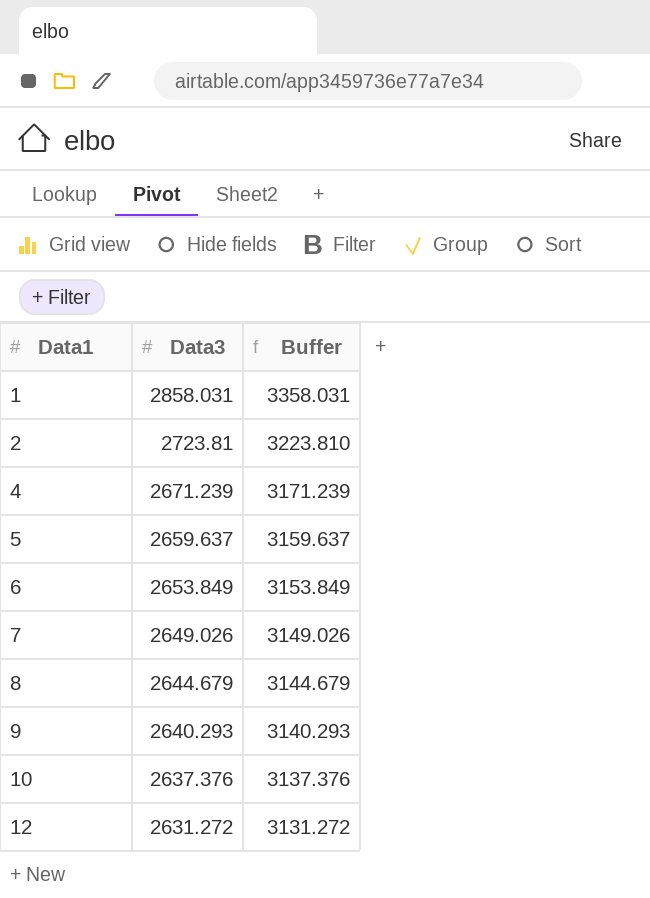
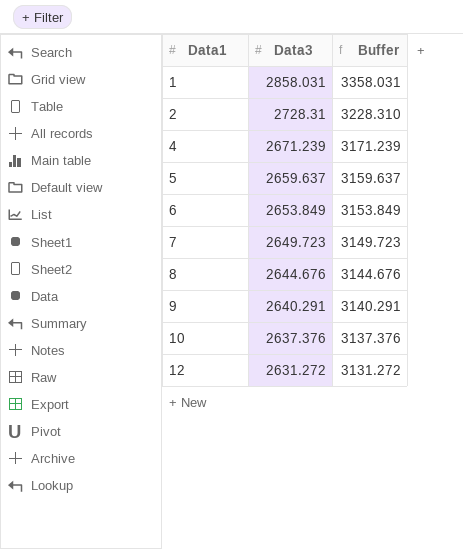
2 | Data3: 2723.81 -> 2728.31
2 | Buffer: 3223.810 -> 3228.310
7 | Data3: 2649.026 -> 2649.723
7 | Buffer: 3149.026 -> 3149.723
8 | Data3: 2644.679 -> 2644.676
8 | Buffer: 3144.679 -> 3144.676
9 | Data3: 2640.293 -> 2640.291
9 | Buffer: 3140.293 -> 3140.291

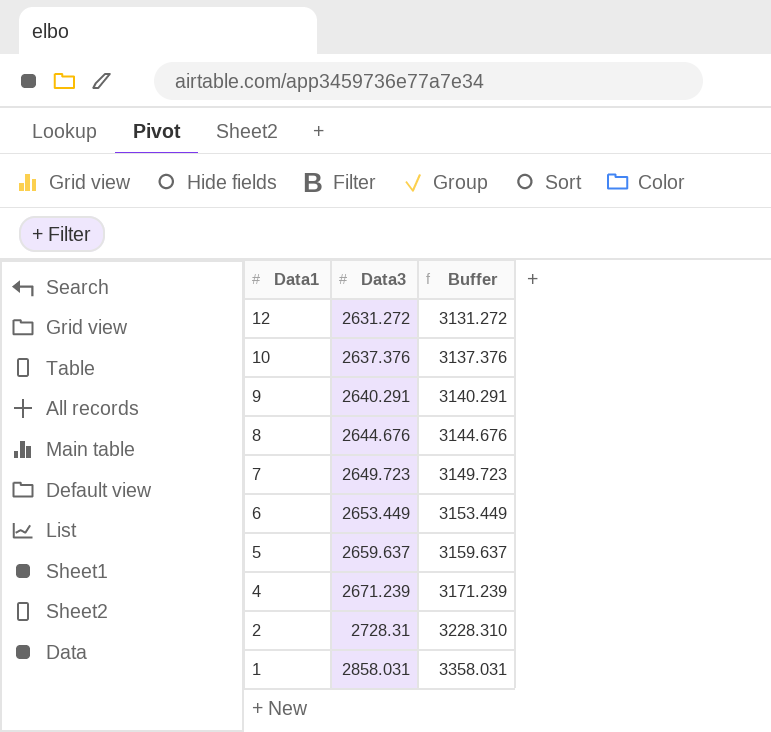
row order: Data1 ascending -> Data1 descending
6 | Data3: 2653.849 -> 2653.449
6 | Buffer: 3153.849 -> 3153.449

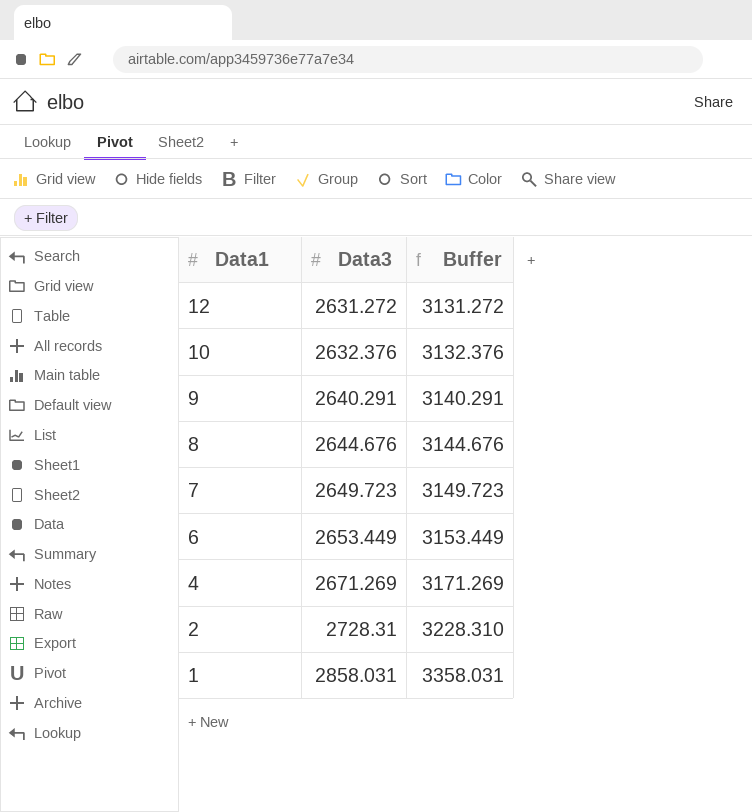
row 5: 2659.637 | 3159.637 -> none
10 | Data3: 2637.376 -> 2632.376
10 | Buffer: 3137.376 -> 3132.376
4 | Data3: 2671.239 -> 2671.269
4 | Buffer: 3171.239 -> 3171.269

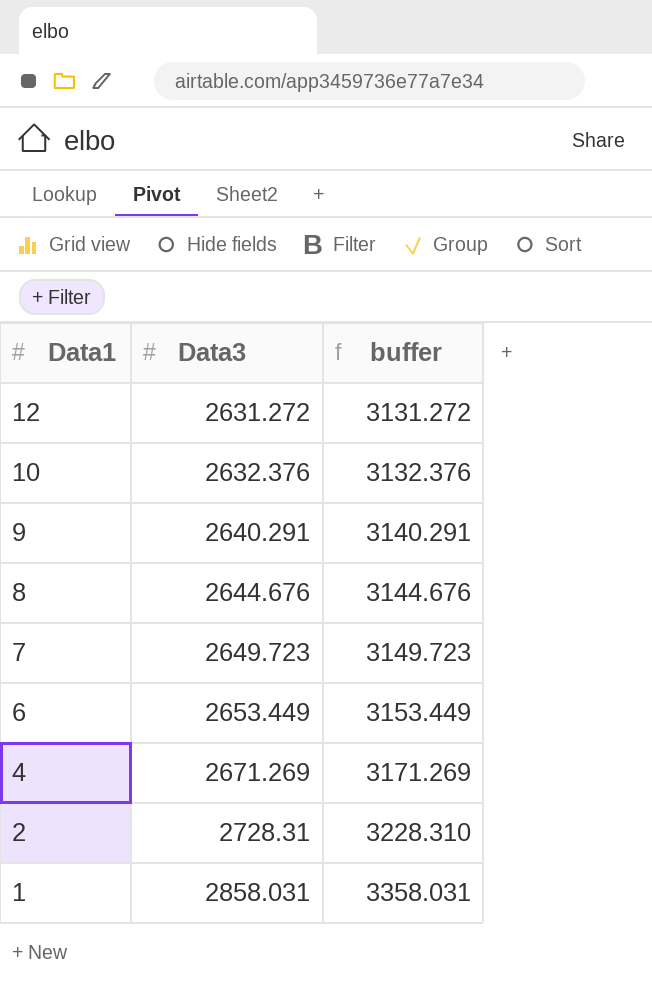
column name: Buffer -> buffer

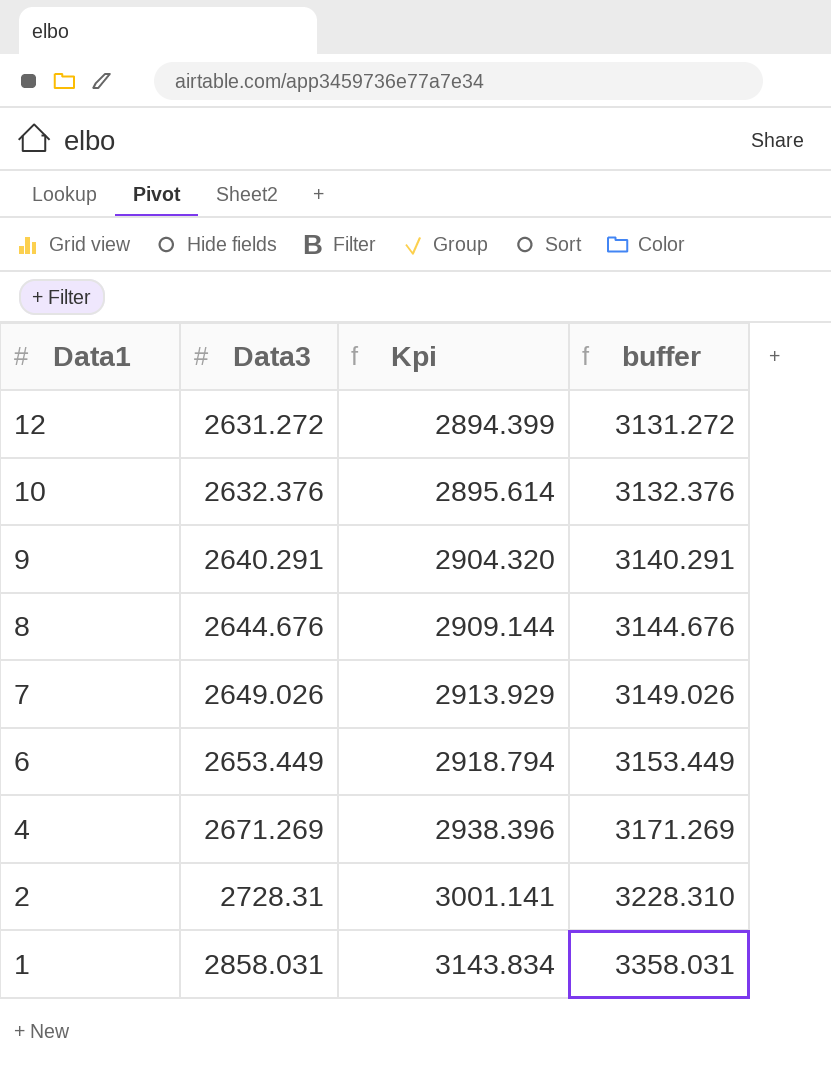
column Kpi | formula: none -> [Data3] * 1.1
7 | Data3: 2649.723 -> 2649.026
7 | buffer: 3149.723 -> 3149.026

